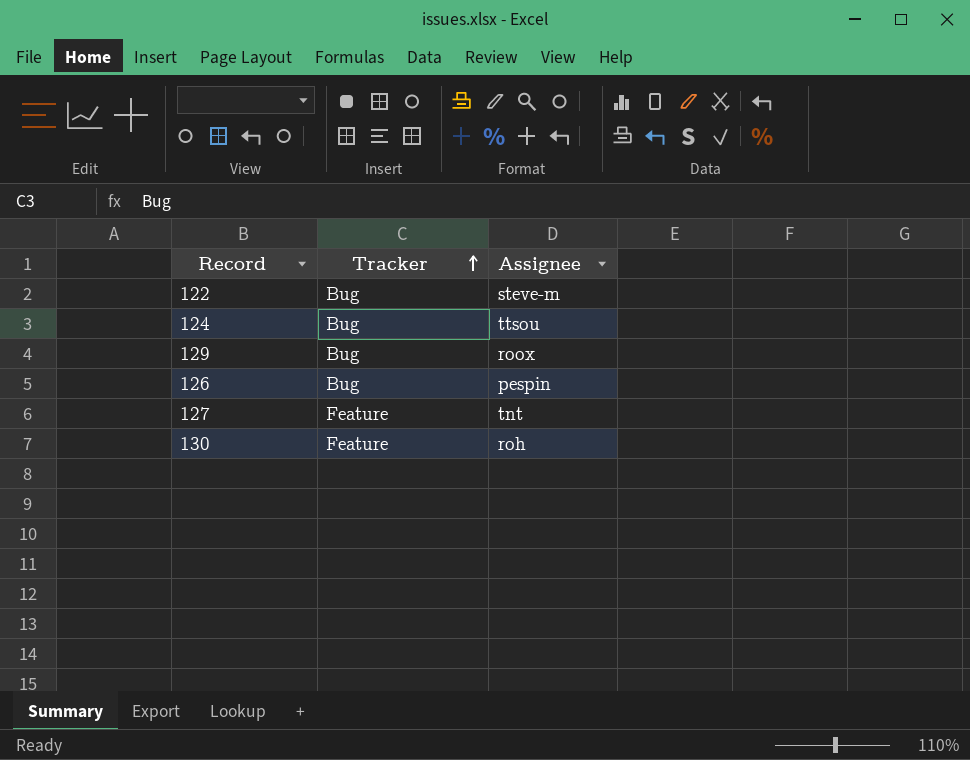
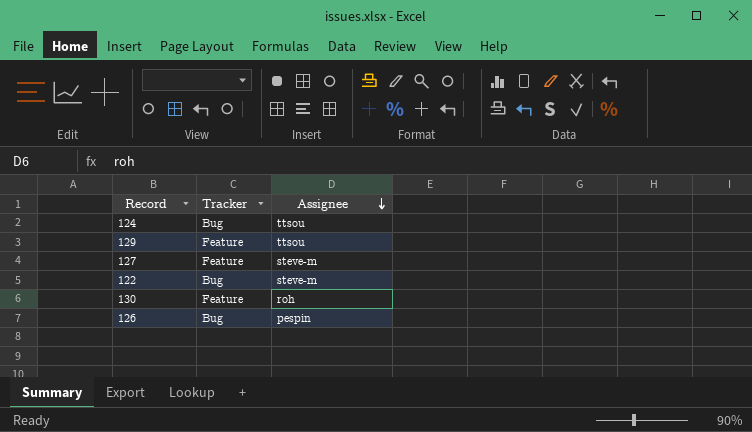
row order: Tracker ascending -> Assignee descending
129 | Tracker: Bug -> Feature
129 | Assignee: roox -> ttsou
127 | Assignee: tnt -> steve-m

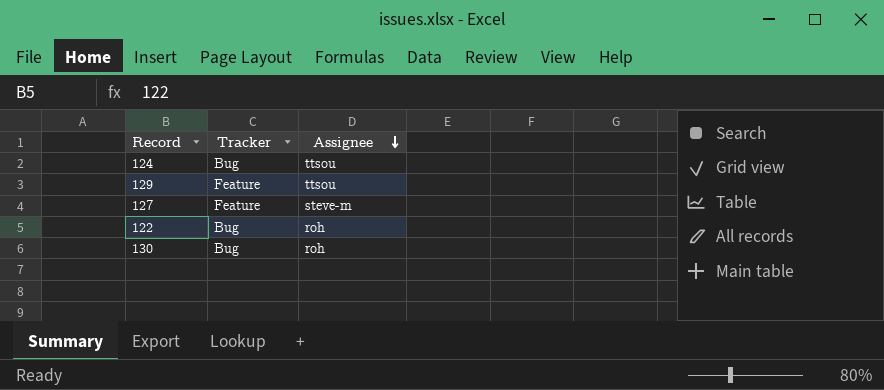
row 126: Bug | pespin -> none
122 | Assignee: steve-m -> roh
130 | Tracker: Feature -> Bug

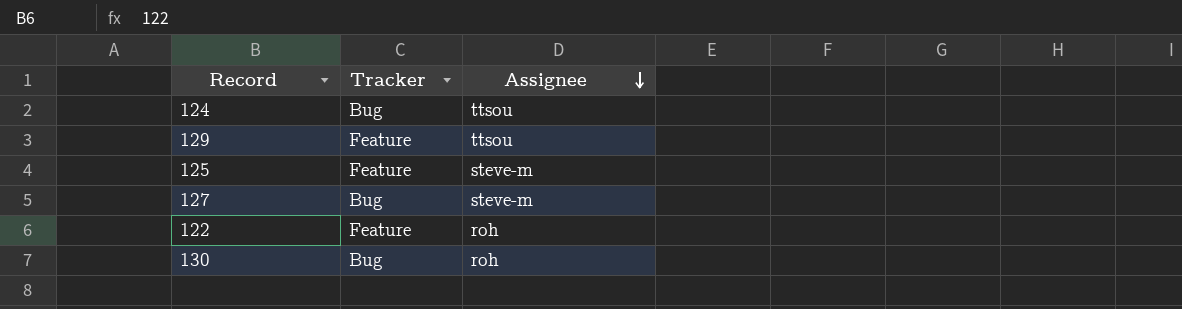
row 125: none -> Feature | steve-m
127 | Tracker: Feature -> Bug
122 | Tracker: Bug -> Feature

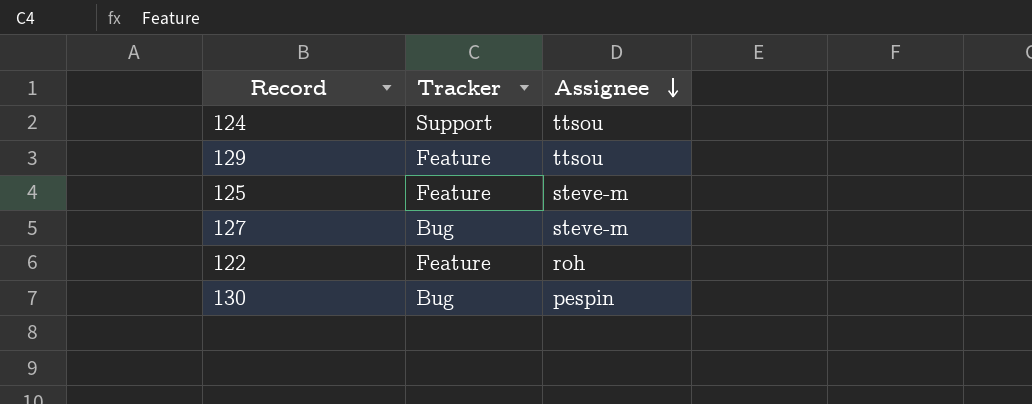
124 | Tracker: Bug -> Support
130 | Assignee: roh -> pespin

